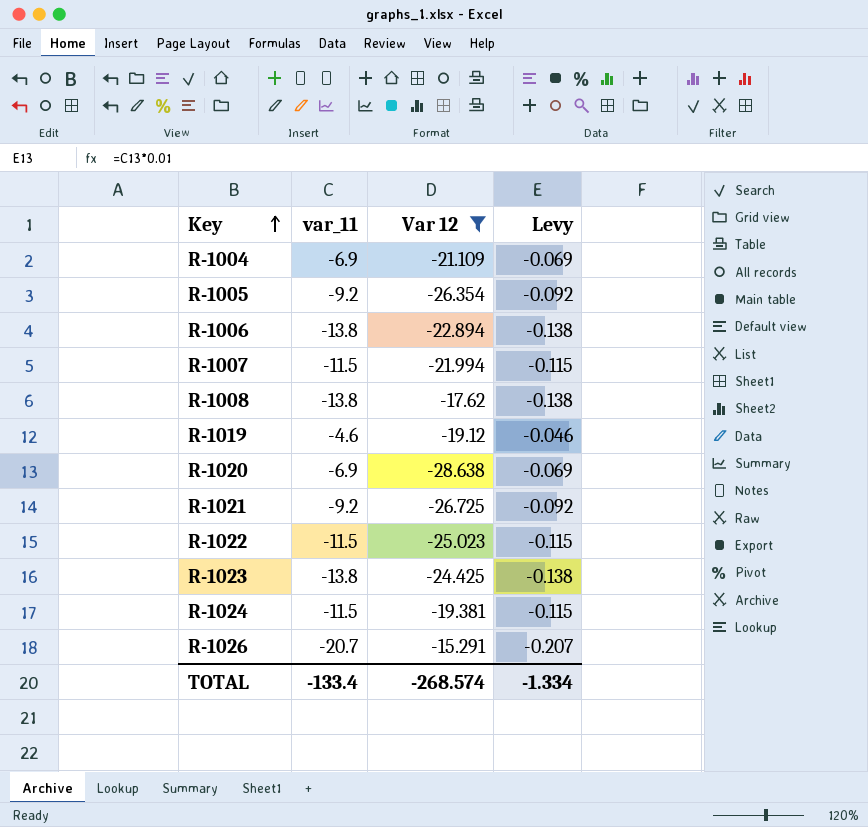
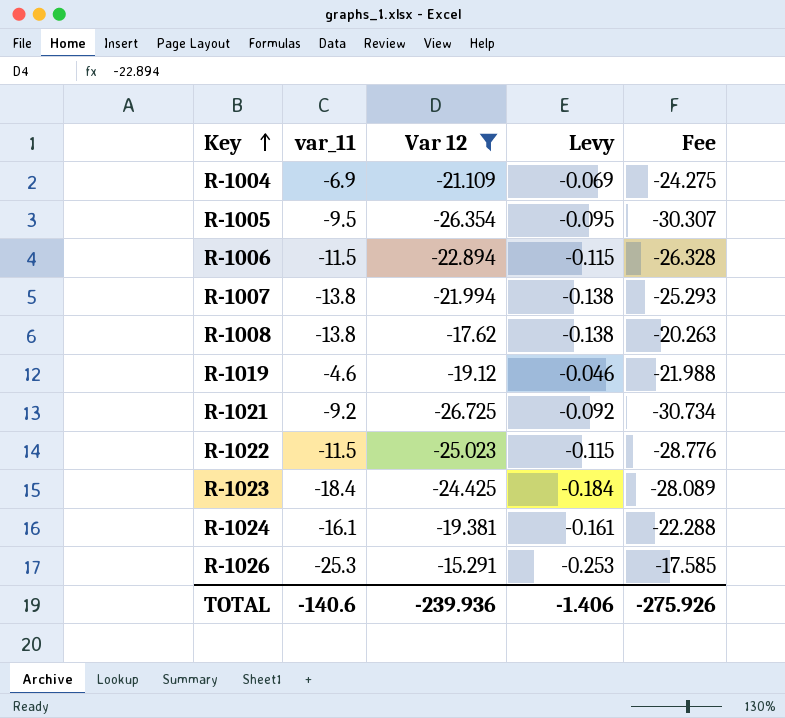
column Fee | formula: none -> [Var 12] * 1.15
row R-1020: -6.9 | -28.638 | -0.069 -> none
R-1005 | var_11: -9.2 -> -9.5
R-1005 | Levy: -0.092 -> -0.095
R-1006 | var_11: -13.8 -> -11.5
R-1006 | Levy: -0.138 -> -0.115
R-1007 | var_11: -11.5 -> -13.8
R-1007 | Levy: -0.115 -> -0.138
R-1023 | var_11: -13.8 -> -18.4
R-1023 | Levy: -0.138 -> -0.184
R-1024 | var_11: -11.5 -> -16.1
R-1024 | Levy: -0.115 -> -0.161
R-1026 | var_11: -20.7 -> -25.3
R-1026 | Levy: -0.207 -> -0.253
TOTAL | var_11: -133.4 -> -140.6
TOTAL | Var 12: -268.574 -> -239.936
TOTAL | Levy: -1.334 -> -1.406

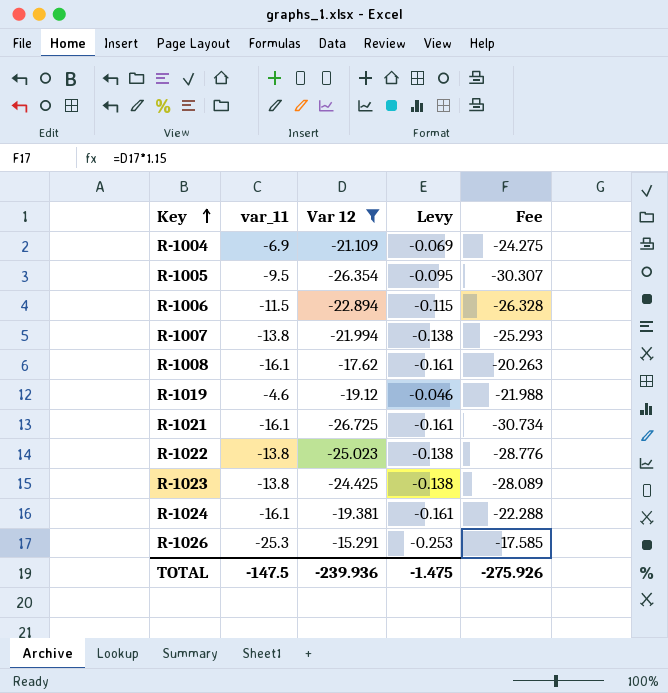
R-1008 | var_11: -13.8 -> -16.1
R-1008 | Levy: -0.138 -> -0.161
R-1021 | var_11: -9.2 -> -16.1
R-1021 | Levy: -0.092 -> -0.161
R-1022 | var_11: -11.5 -> -13.8
R-1022 | Levy: -0.115 -> -0.138
R-1023 | var_11: -18.4 -> -13.8
R-1023 | Levy: -0.184 -> -0.138
TOTAL | var_11: -140.6 -> -147.5
TOTAL | Levy: -1.406 -> -1.475

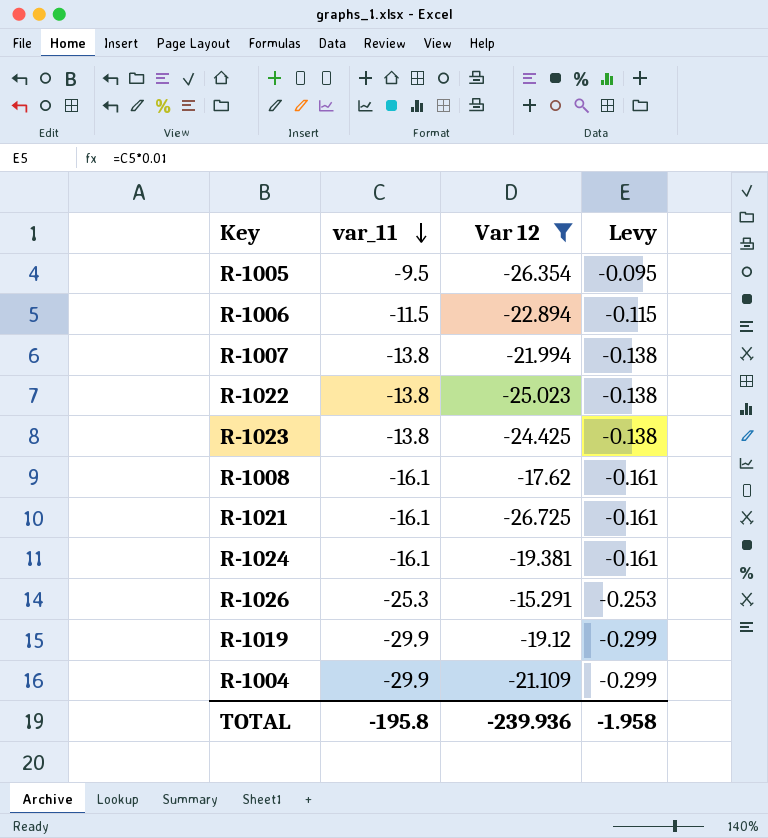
row order: Key ascending -> var_11 descending
column Fee | formula: [Var 12] * 1.15 -> none
R-1019 | var_11: -4.6 -> -29.9
R-1019 | Levy: -0.046 -> -0.299
R-1004 | var_11: -6.9 -> -29.9
R-1004 | Levy: -0.069 -> -0.299
TOTAL | var_11: -147.5 -> -195.8
TOTAL | Levy: -1.475 -> -1.958

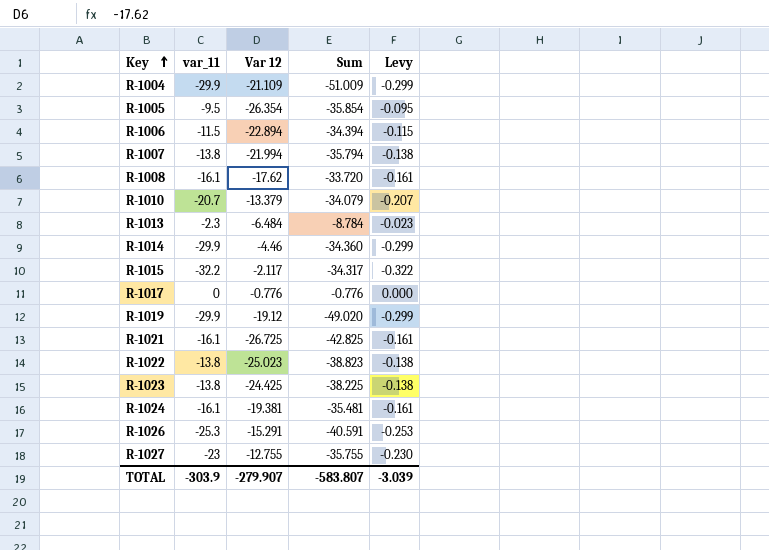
filter: Var 12 <= -15.291 -> none
row order: var_11 descending -> Key ascending
column Sum | formula: none -> [var_11] + [Var 12]
TOTAL | var_11: -195.8 -> -303.9
TOTAL | Var 12: -239.936 -> -279.907
TOTAL | Levy: -1.958 -> -3.039

